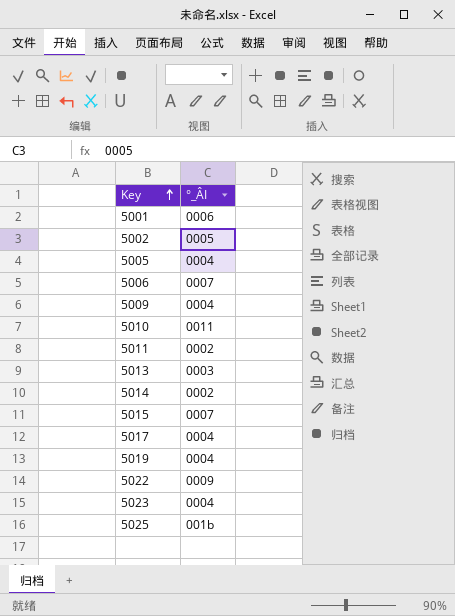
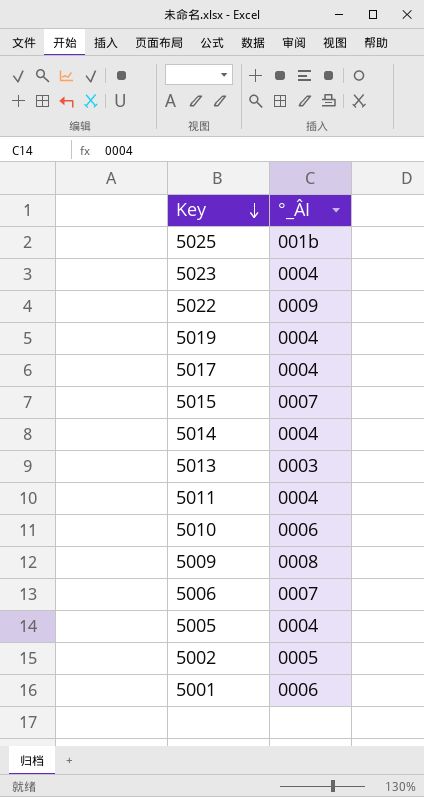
row order: Key ascending -> Key descending
5014 | °_ÂI: 0002 -> 0004
5011 | °_ÂI: 0002 -> 0004
5010 | °_ÂI: 0011 -> 0006
5009 | °_ÂI: 0004 -> 0008

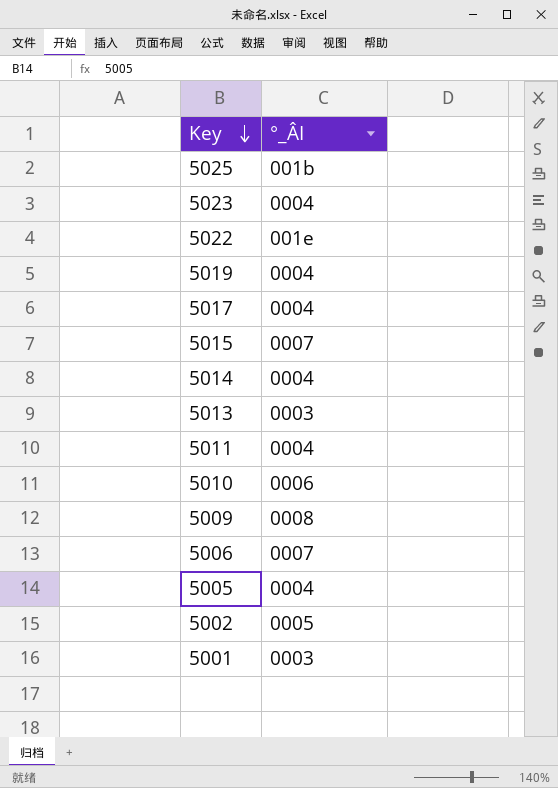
5022 | °_ÂI: 0009 -> 001e
5001 | °_ÂI: 0006 -> 0003

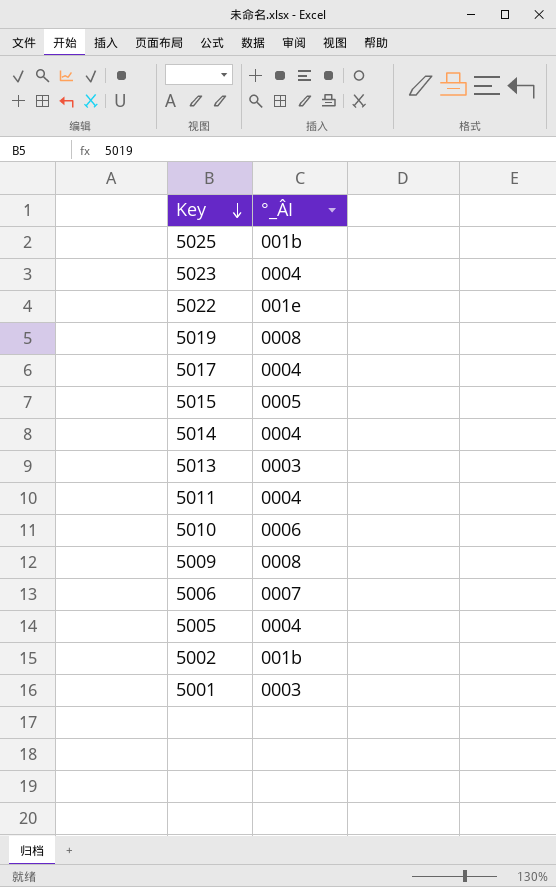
5019 | °_ÂI: 0004 -> 0008
5015 | °_ÂI: 0007 -> 0005
5002 | °_ÂI: 0005 -> 001b

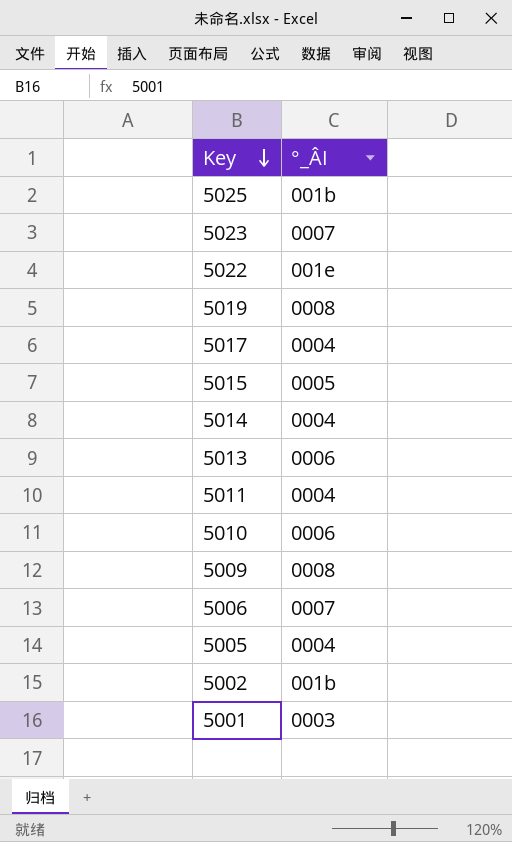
5023 | °_ÂI: 0004 -> 0007
5013 | °_ÂI: 0003 -> 0006

